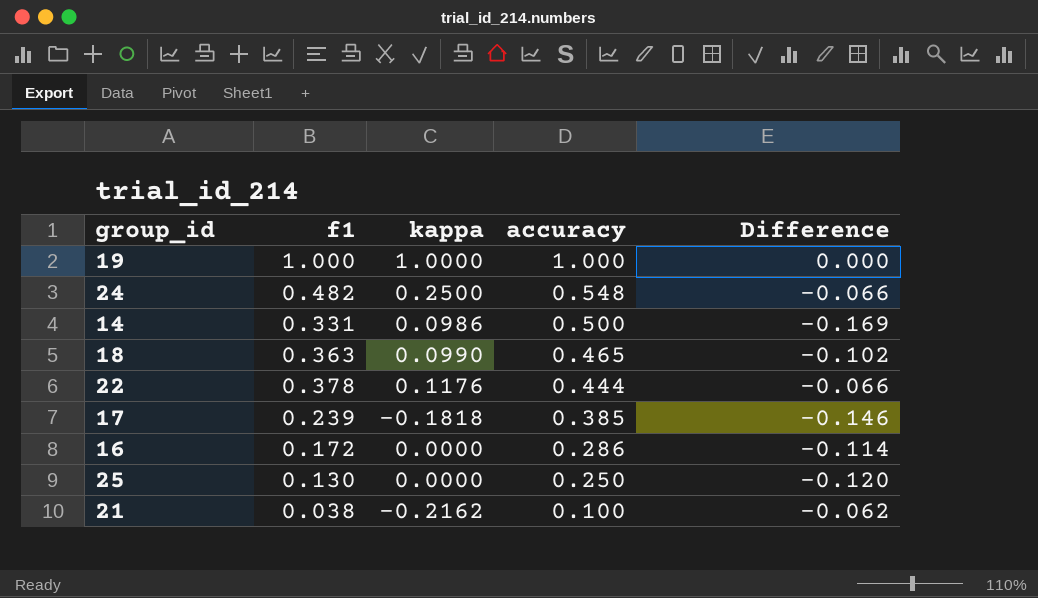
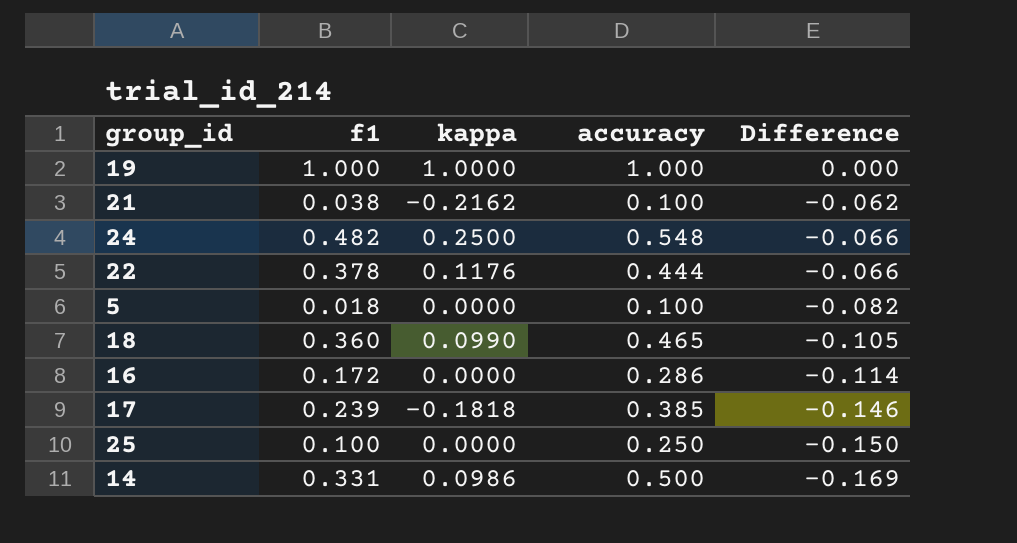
row order: accuracy descending -> Difference descending
row 5: none -> 0.018 | 0.0000 | 0.100 | -0.082
18 | f1: 0.363 -> 0.360
18 | Difference: -0.102 -> -0.105
25 | f1: 0.130 -> 0.100
25 | Difference: -0.120 -> -0.150

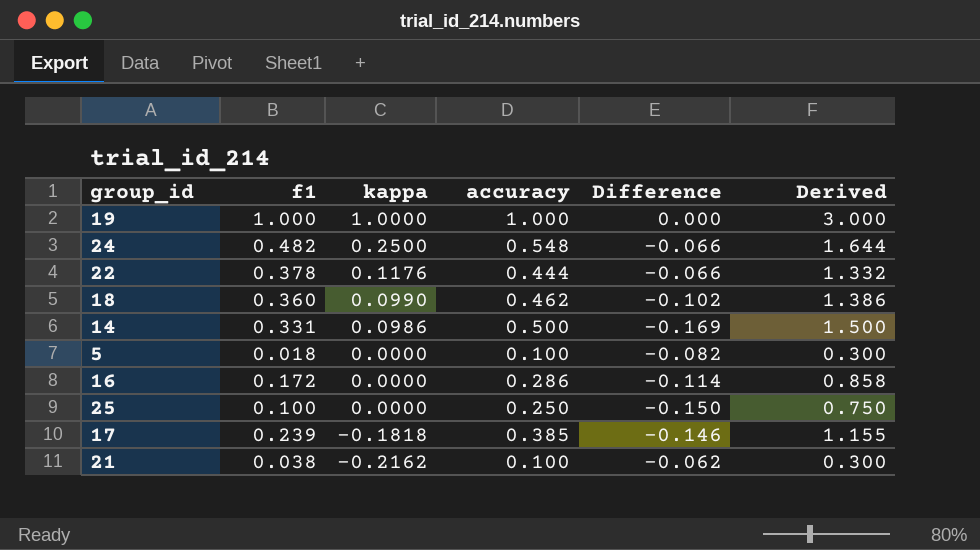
row order: Difference descending -> kappa descending
column Derived | formula: none -> [accuracy] * 3
18 | accuracy: 0.465 -> 0.462
18 | Difference: -0.105 -> -0.102

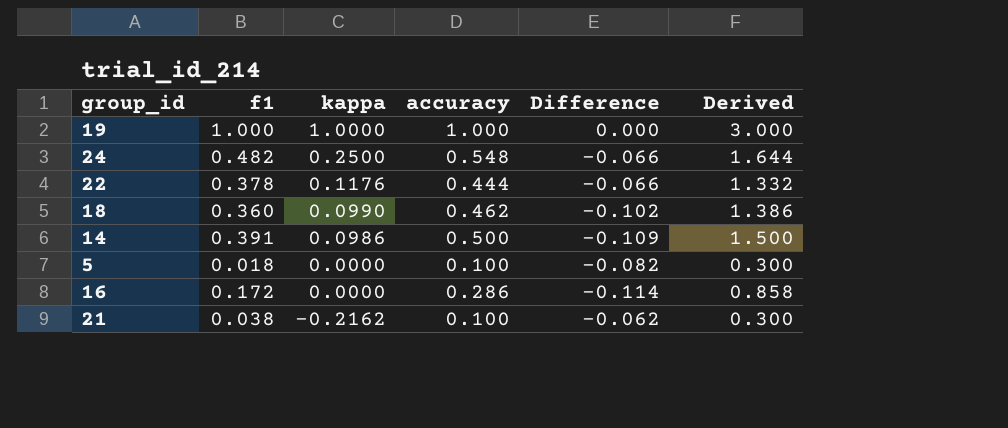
row 25: 0.100 | 0.0000 | 0.250 | -0.150 | 0.750 -> none
row 17: 0.239 | -0.1818 | 0.385 | -0.146 | 1.155 -> none
14 | f1: 0.331 -> 0.391
14 | Difference: -0.169 -> -0.109

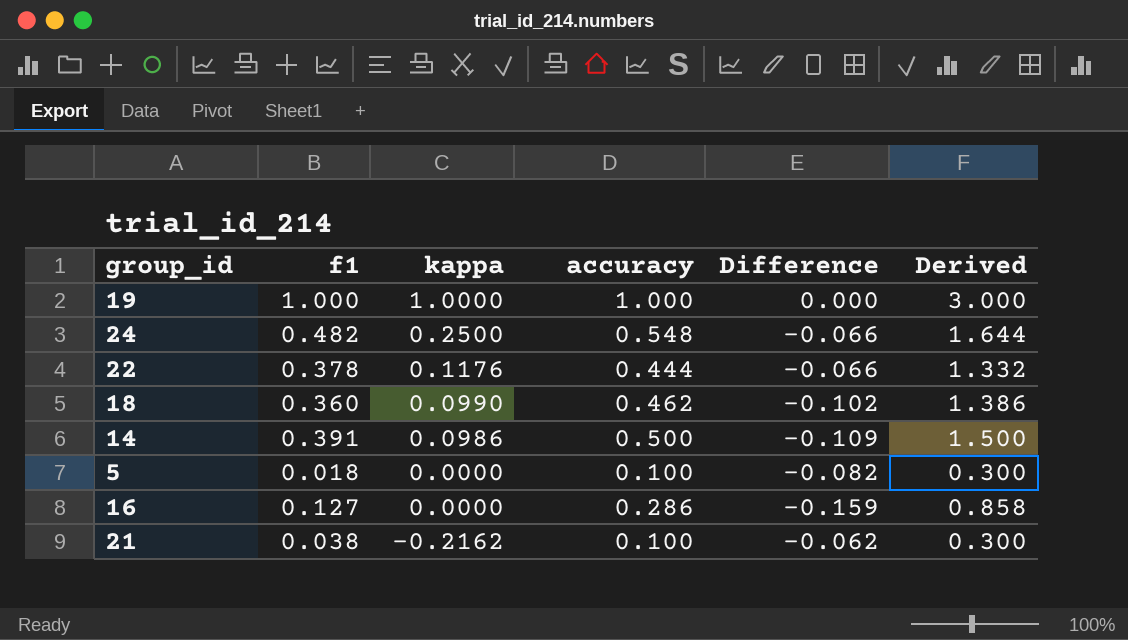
16 | f1: 0.172 -> 0.127
16 | Difference: -0.114 -> -0.159

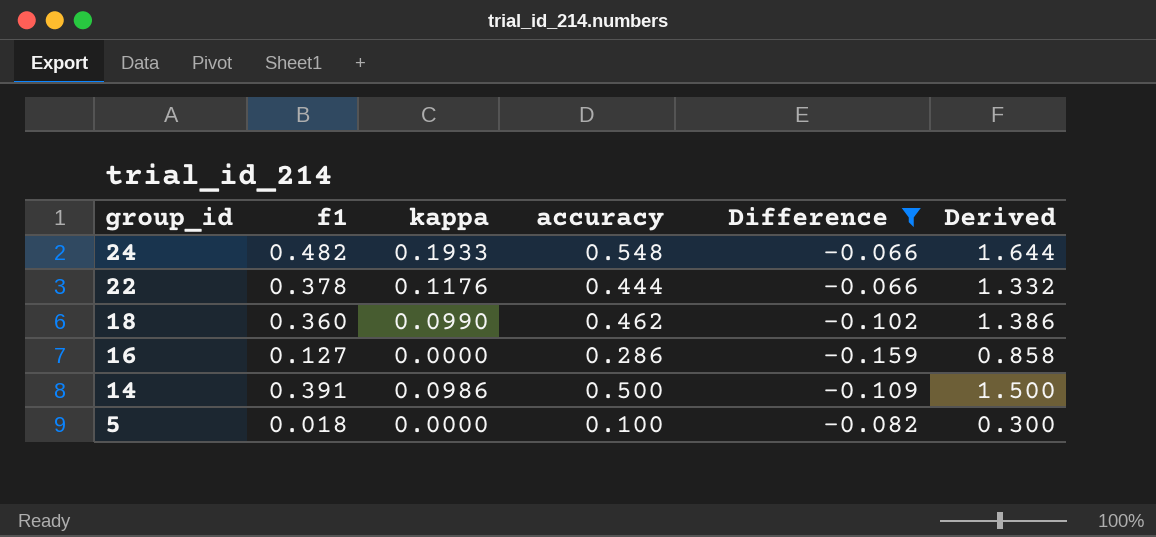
filter: none -> Difference <= -0.066
row order: kappa descending -> group_id descending
24 | kappa: 0.2500 -> 0.1933

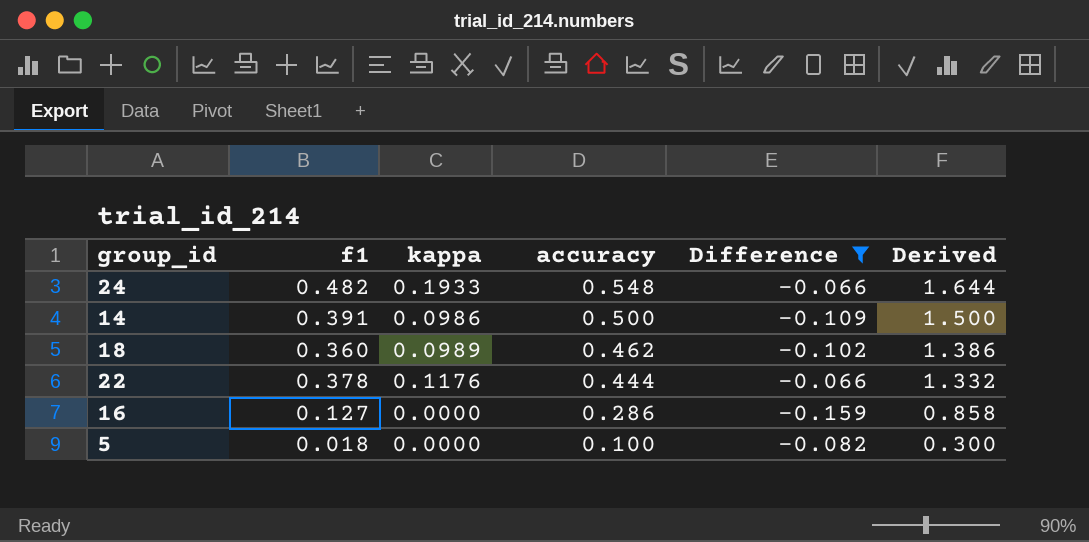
row order: group_id descending -> accuracy descending
18 | kappa: 0.0990 -> 0.0989

